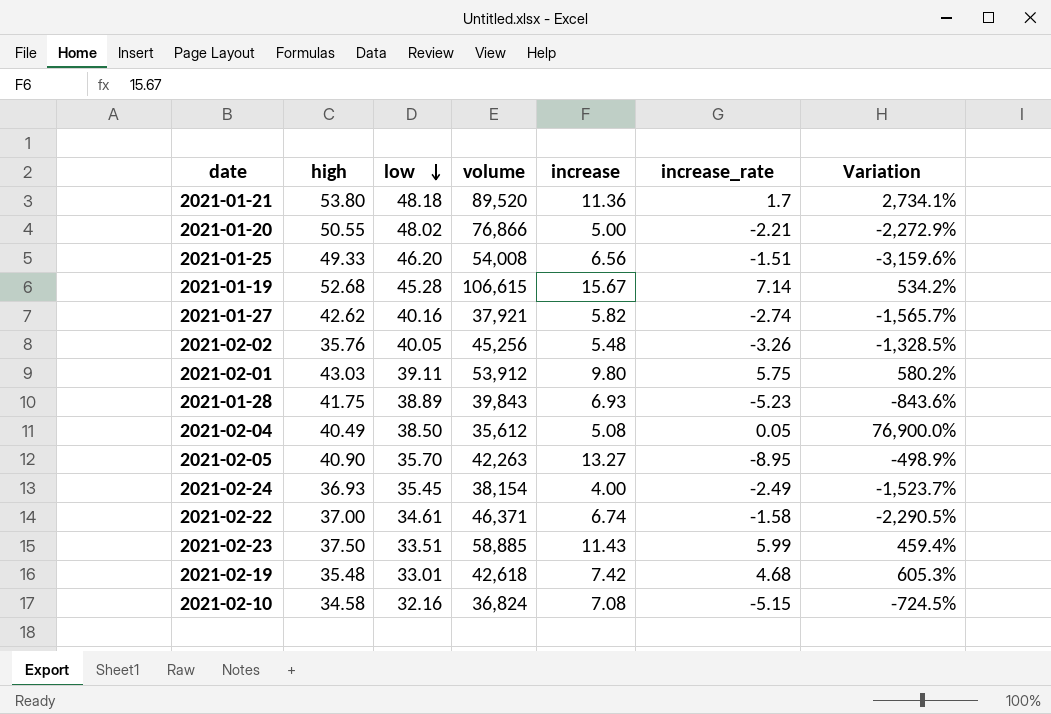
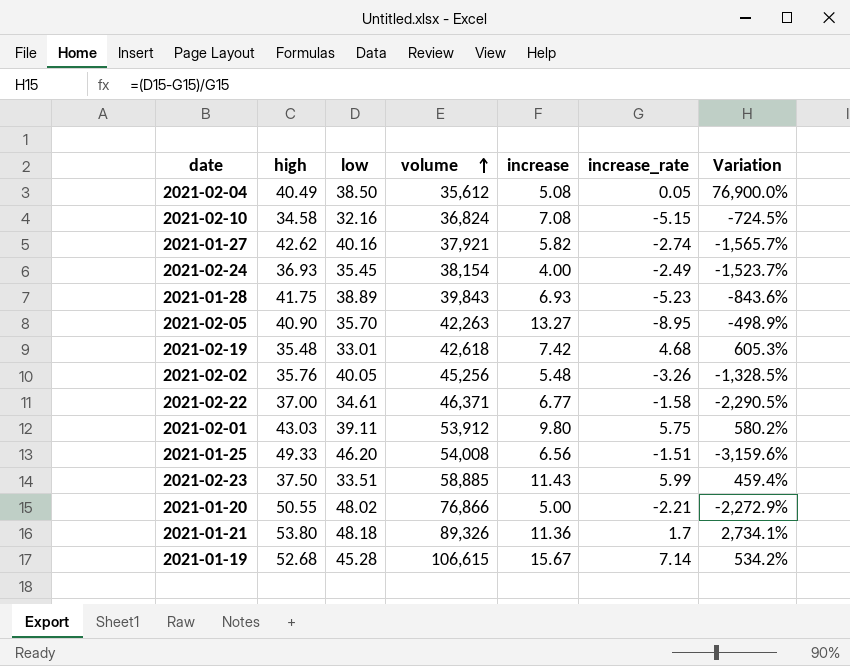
row order: low descending -> volume ascending
2021-02-22 | increase: 6.74 -> 6.77
2021-01-21 | volume: 89,520 -> 89,326

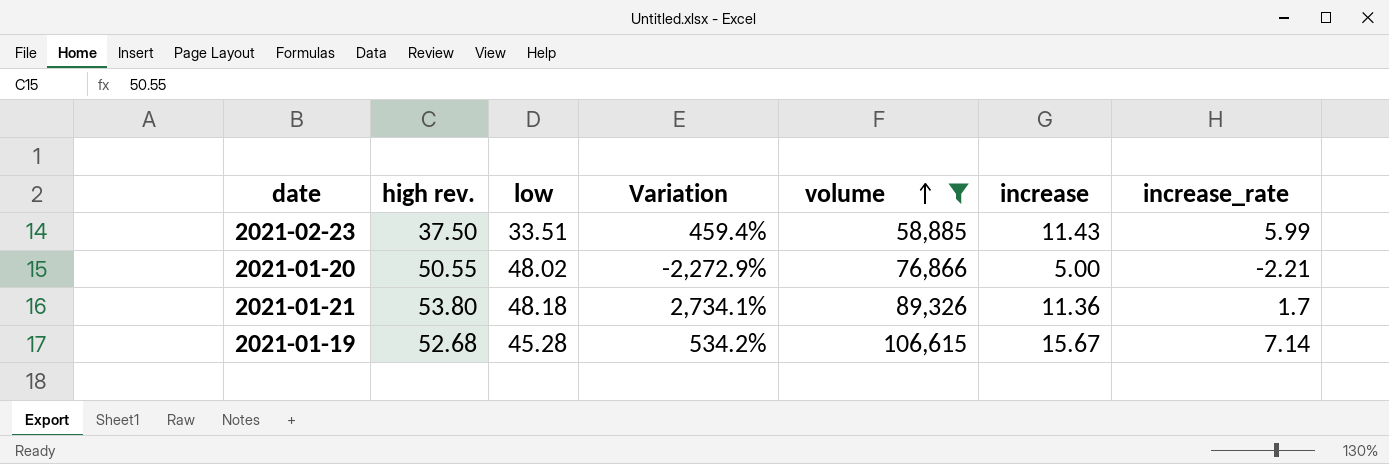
filter: none -> volume >= 58,885
column name: high -> high rev.
column Variation | position: 7 -> 4

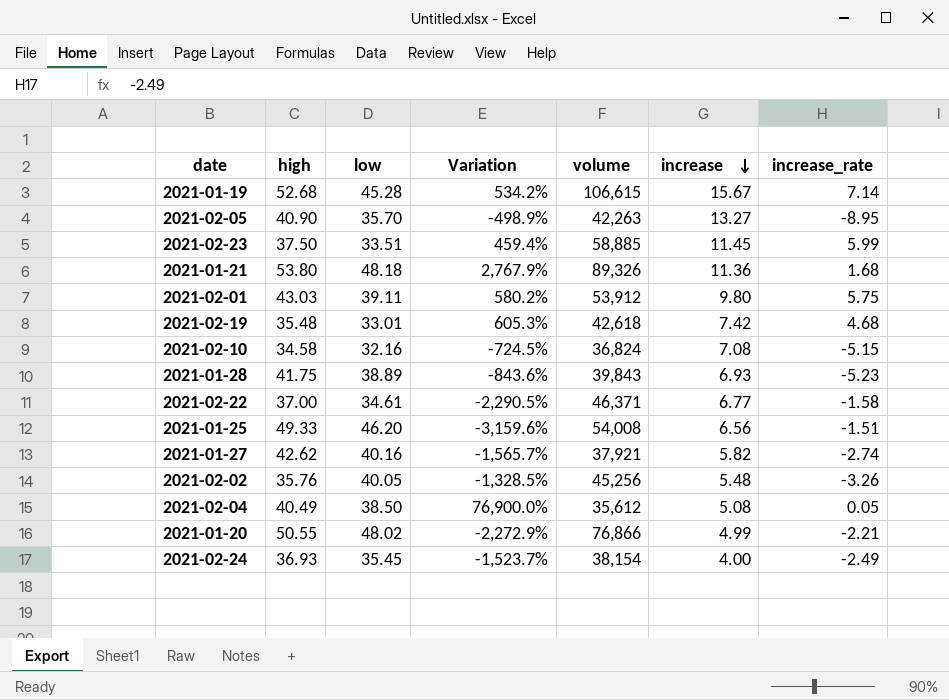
filter: volume >= 58,885 -> none
row order: volume ascending -> increase descending
column name: high rev. -> high
2021-02-23 | increase: 11.43 -> 11.45
2021-01-21 | Variation: 2,734.1% -> 2,767.9%
2021-01-21 | increase_rate: 1.7 -> 1.68
2021-01-20 | increase: 5.00 -> 4.99

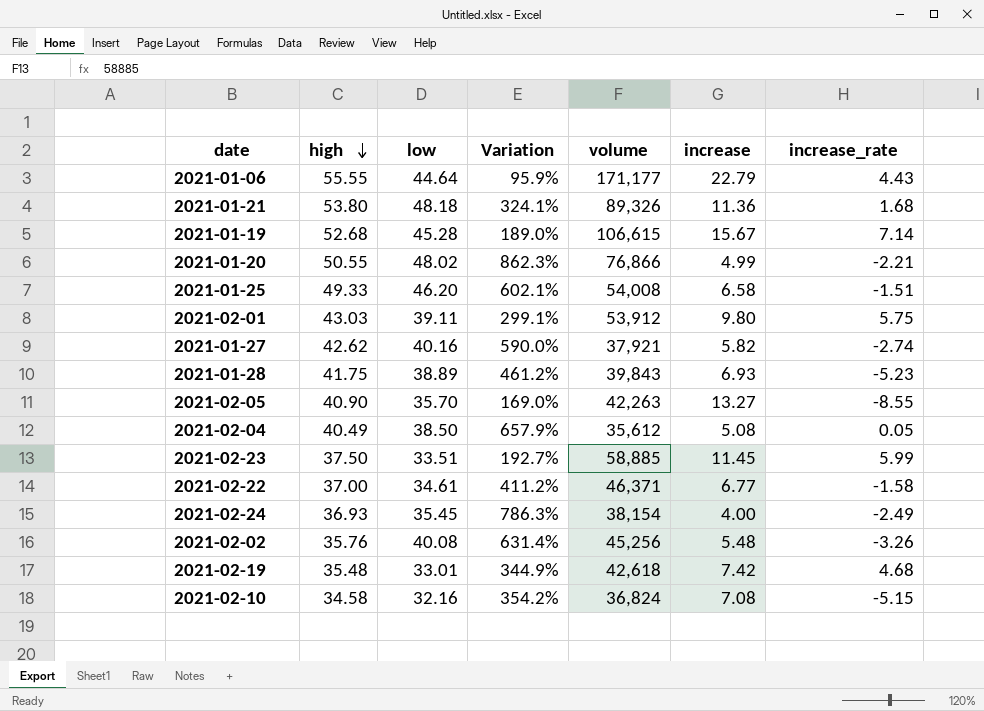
row order: increase descending -> high descending
column Variation | formula: ([low] - [increase_rate]) / [increase_rate] -> ([low] - [increase]) / [increase]
row 2021-01-06: none -> 55.55 | 44.64 | 95.9% | 171,177 | 22.79 | 4.43
2021-01-25 | increase: 6.56 -> 6.58
2021-02-05 | increase_rate: -8.95 -> -8.55
2021-02-02 | low: 40.05 -> 40.08

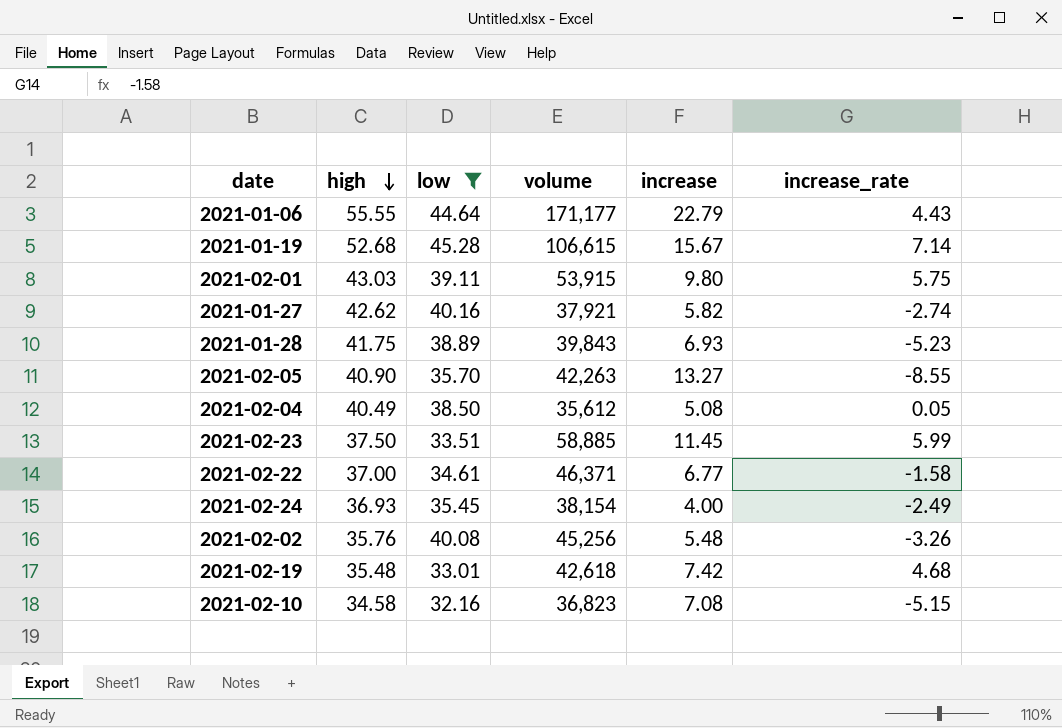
filter: none -> low <= 45.28
column Variation | formula: ([low] - [increase]) / [increase] -> none
2021-02-01 | volume: 53,912 -> 53,915
2021-02-10 | volume: 36,824 -> 36,823

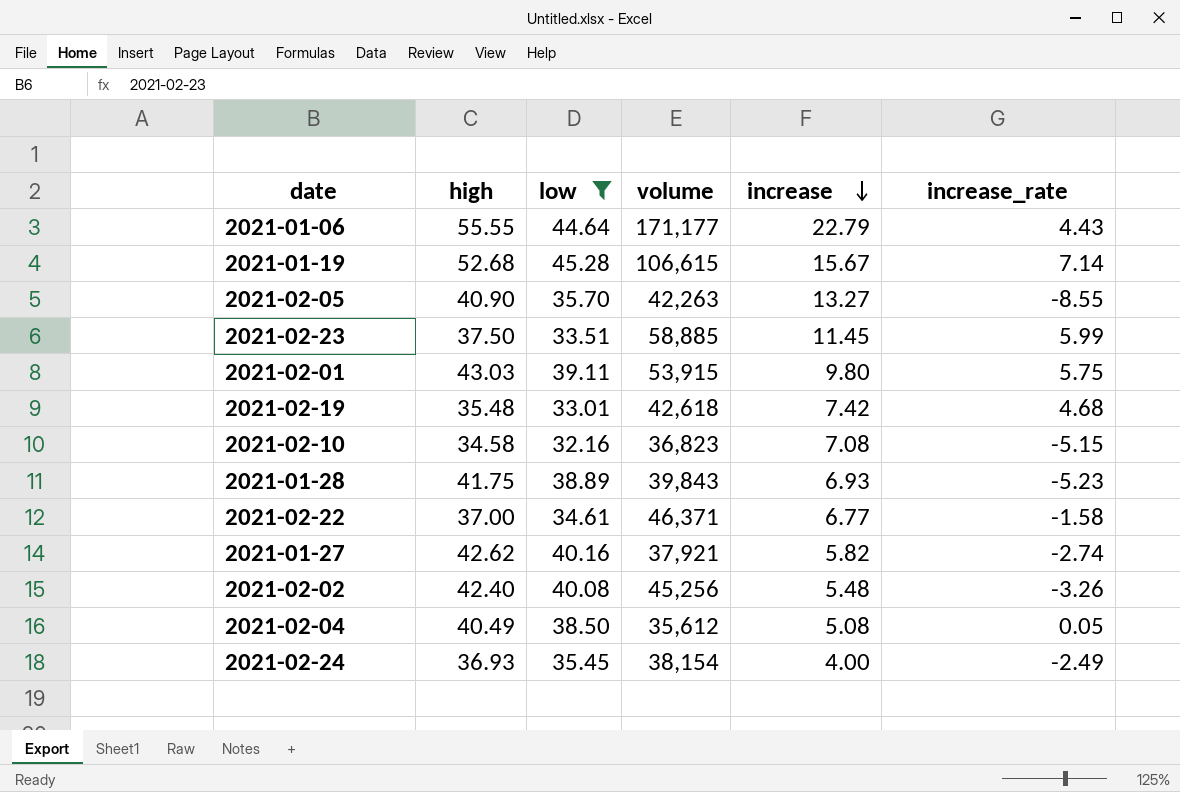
row order: high descending -> increase descending
2021-02-02 | high: 35.76 -> 42.40

